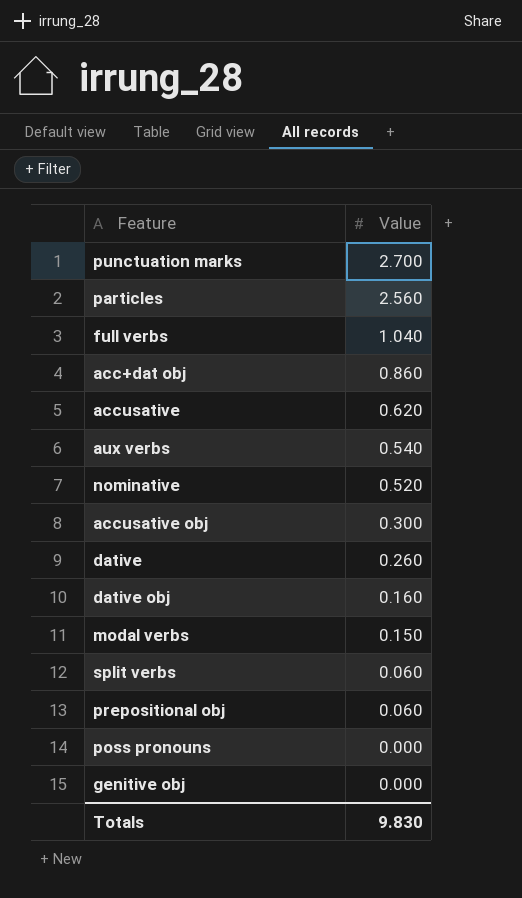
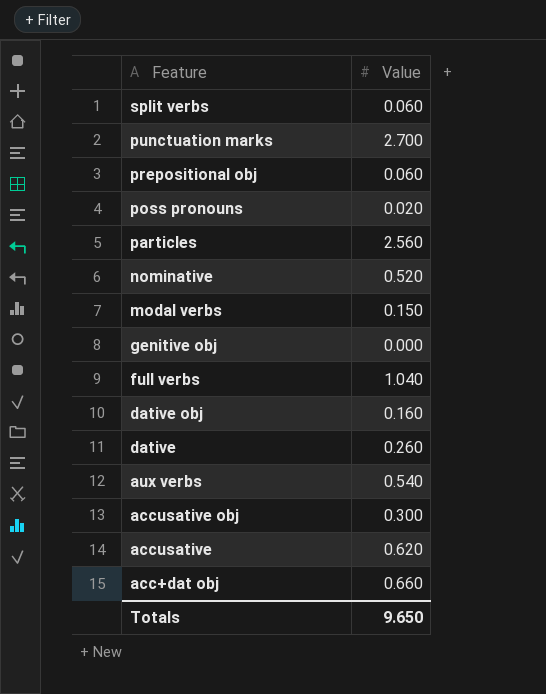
row order: Value descending -> Feature descending
poss pronouns | Value: 0.000 -> 0.020
acc+dat obj | Value: 0.860 -> 0.660
Totals | Value: 9.830 -> 9.650

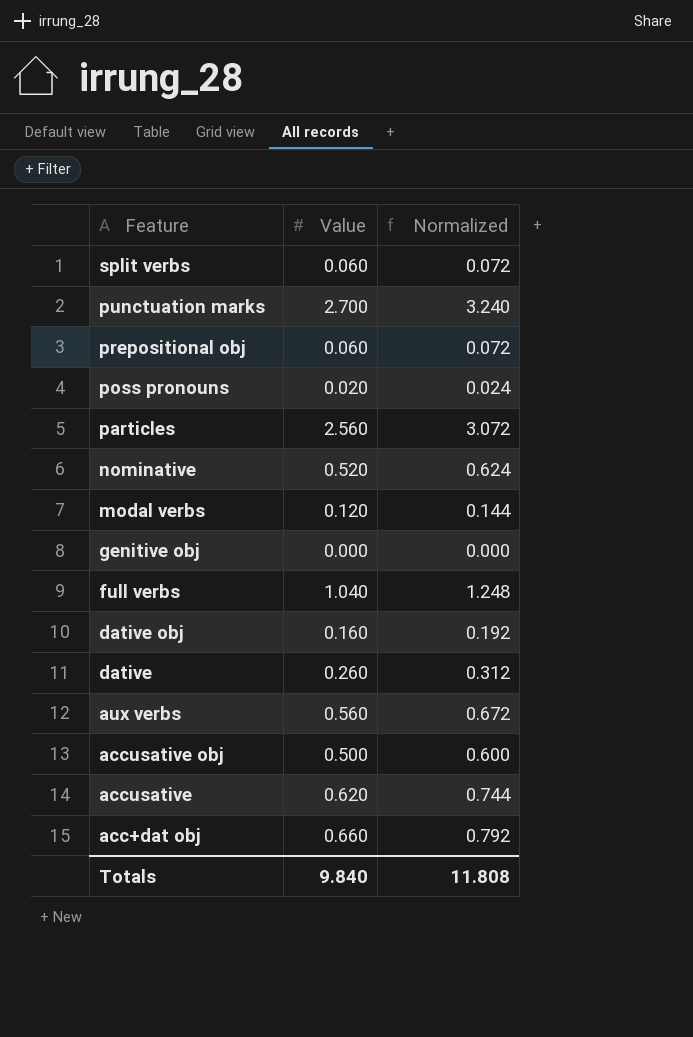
column Normalized | formula: none -> [Value] * 1.2
modal verbs | Value: 0.150 -> 0.120
aux verbs | Value: 0.540 -> 0.560
accusative obj | Value: 0.300 -> 0.500
Totals | Value: 9.650 -> 9.840

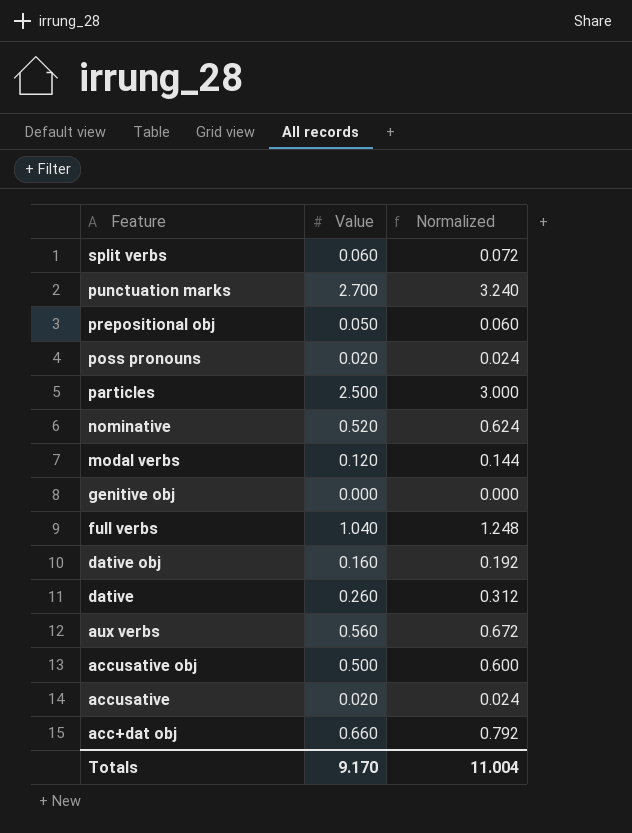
prepositional obj | Value: 0.060 -> 0.050
prepositional obj | Normalized: 0.072 -> 0.060
particles | Value: 2.560 -> 2.500
particles | Normalized: 3.072 -> 3.000
accusative | Value: 0.620 -> 0.020
accusative | Normalized: 0.744 -> 0.024
Totals | Value: 9.840 -> 9.170
Totals | Normalized: 11.808 -> 11.004

